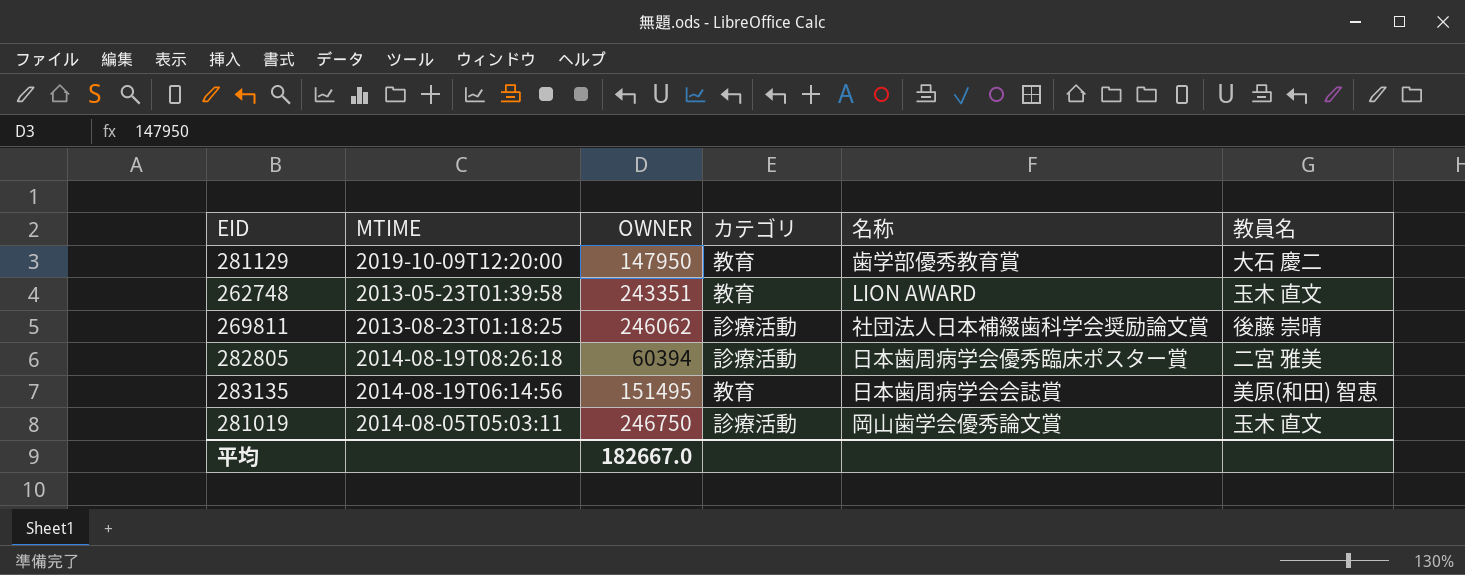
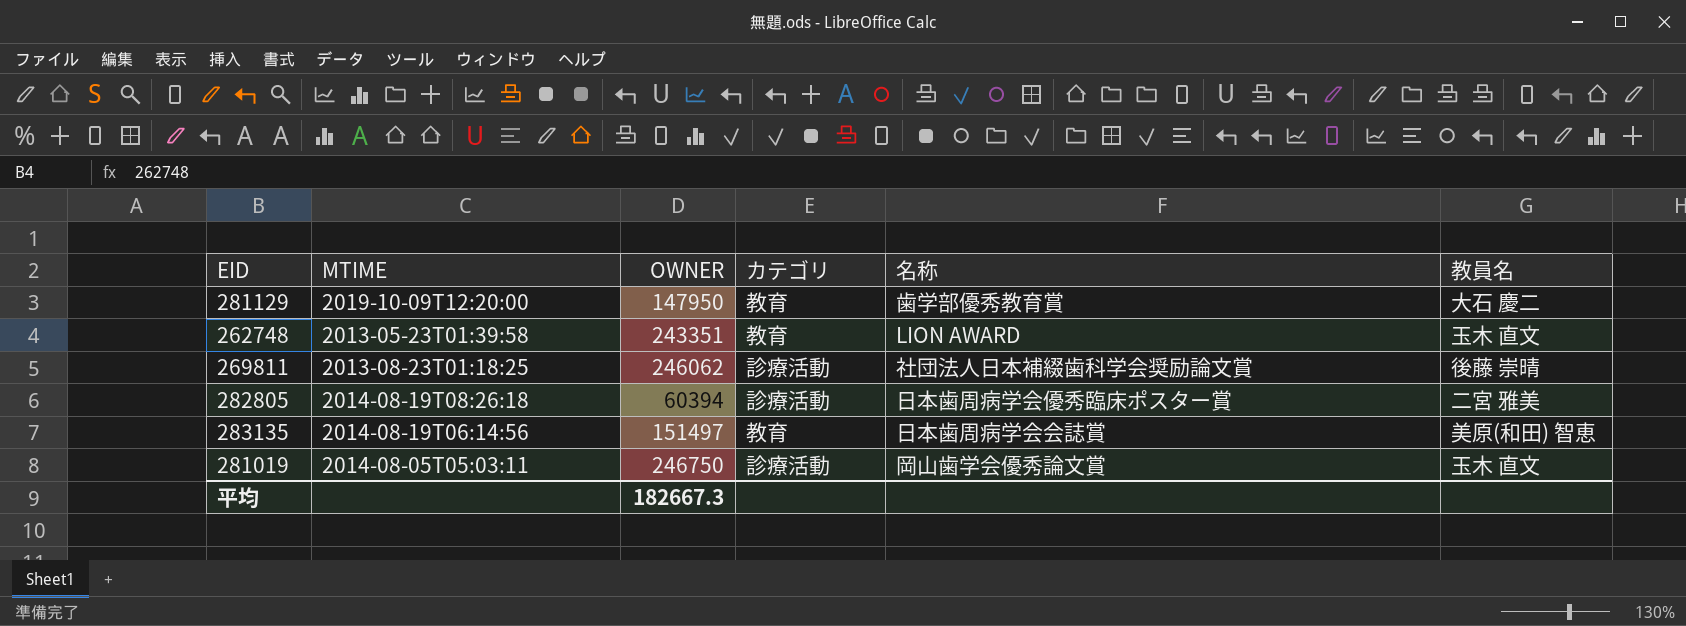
283135 | OWNER: 151495 -> 151497
平均 | OWNER: 182667.0 -> 182667.3

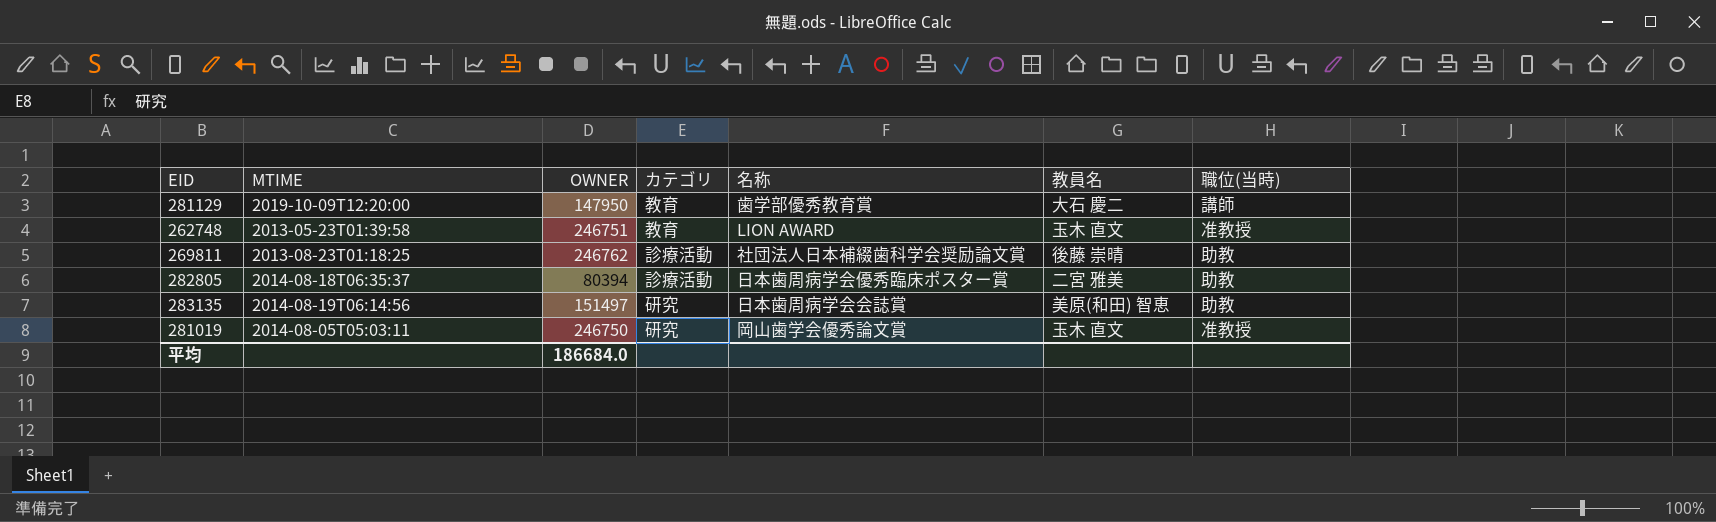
column 職位(当時) | position: none -> 7
262748 | OWNER: 243351 -> 246751
269811 | OWNER: 246062 -> 246762
282805 | MTIME: 2014-08-19T08:26:18 -> 2014-08-18T06:35:37
282805 | OWNER: 60394 -> 80394
283135 | カテゴリ: 教育 -> 研究
281019 | カテゴリ: 診療活動 -> 研究
平均 | OWNER: 182667.3 -> 186684.0

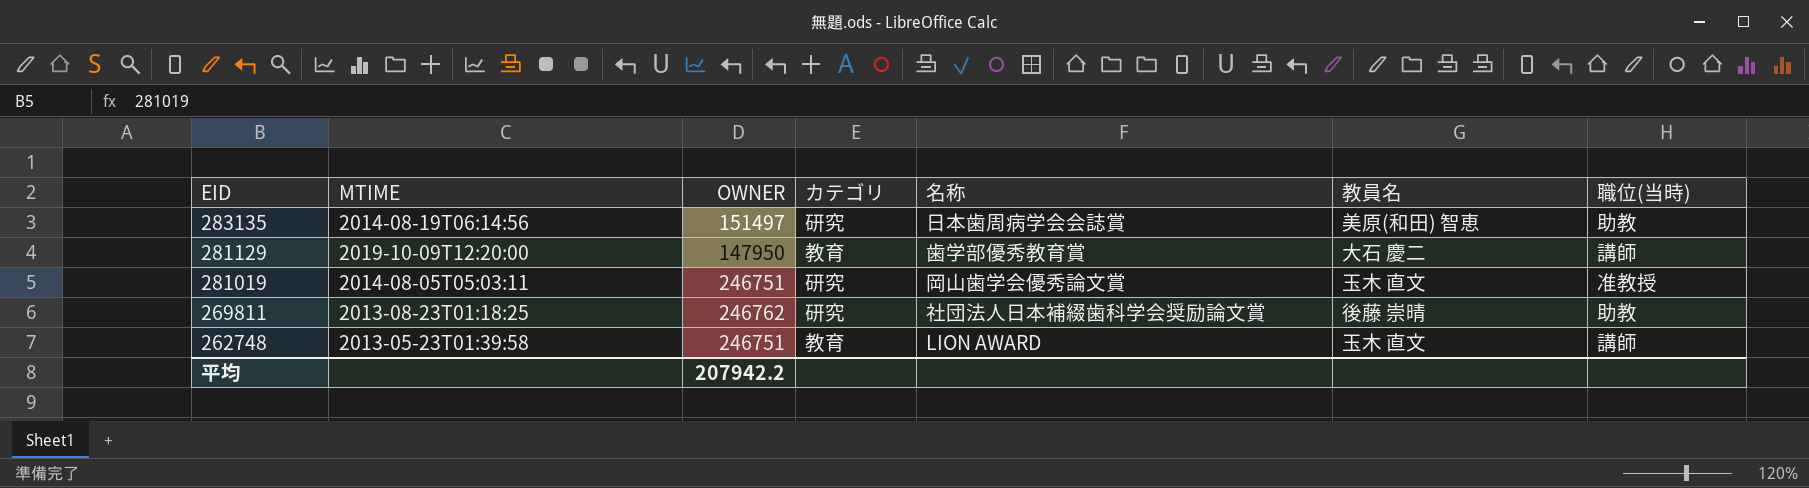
row order: none -> EID descending
row 282805: 2014-08-18T06:35:37 | 80394 | 診療活動 | 日本歯周病学会優秀臨床ポスター賞 | 二宮 雅美 | 助教 -> none
281019 | OWNER: 246750 -> 246751
269811 | カテゴリ: 診療活動 -> 研究
262748 | 職位(当時): 准教授 -> 講師
平均 | OWNER: 186684.0 -> 207942.2

